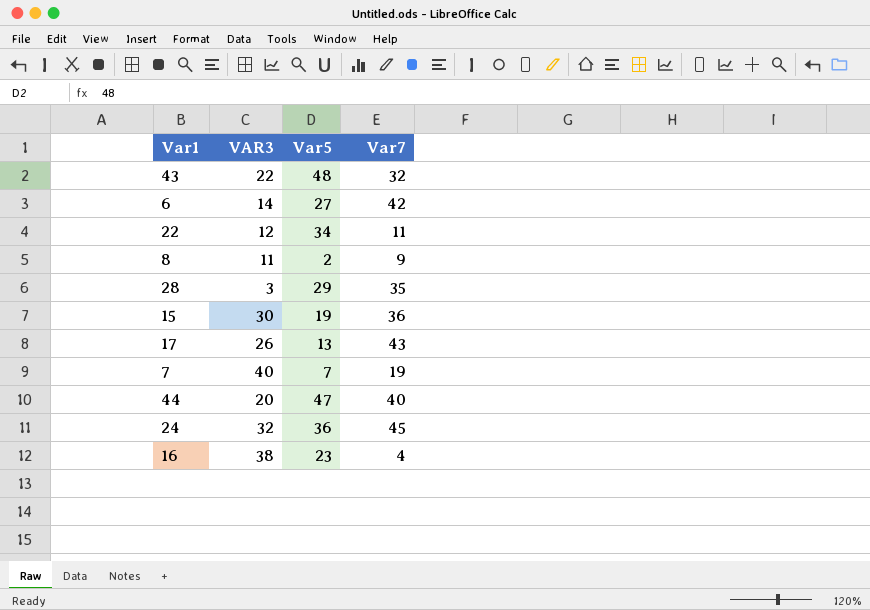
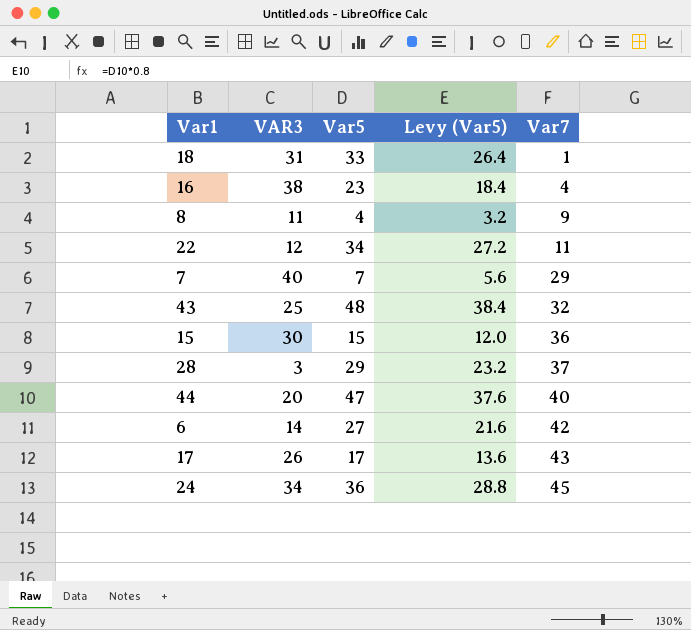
row order: none -> Var7 ascending
column Levy (Var5) | formula: none -> [Var5] * 0.8
row 18: none -> 31 | 33 | 26.4 | 1
8 | Var5: 2 -> 4
7 | Var7: 19 -> 29
43 | VAR3: 22 -> 25
15 | Var5: 19 -> 15
28 | Var7: 35 -> 37
17 | Var5: 13 -> 17
24 | VAR3: 32 -> 34

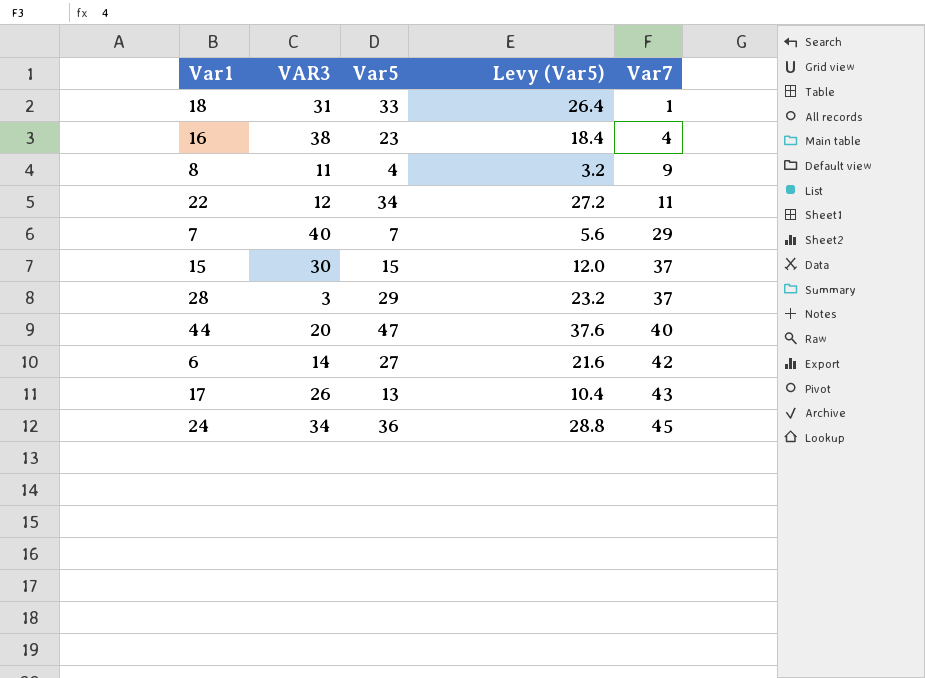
row 43: 25 | 48 | 38.4 | 32 -> none
15 | Var7: 36 -> 37
17 | Var5: 17 -> 13
17 | Levy (Var5): 13.6 -> 10.4

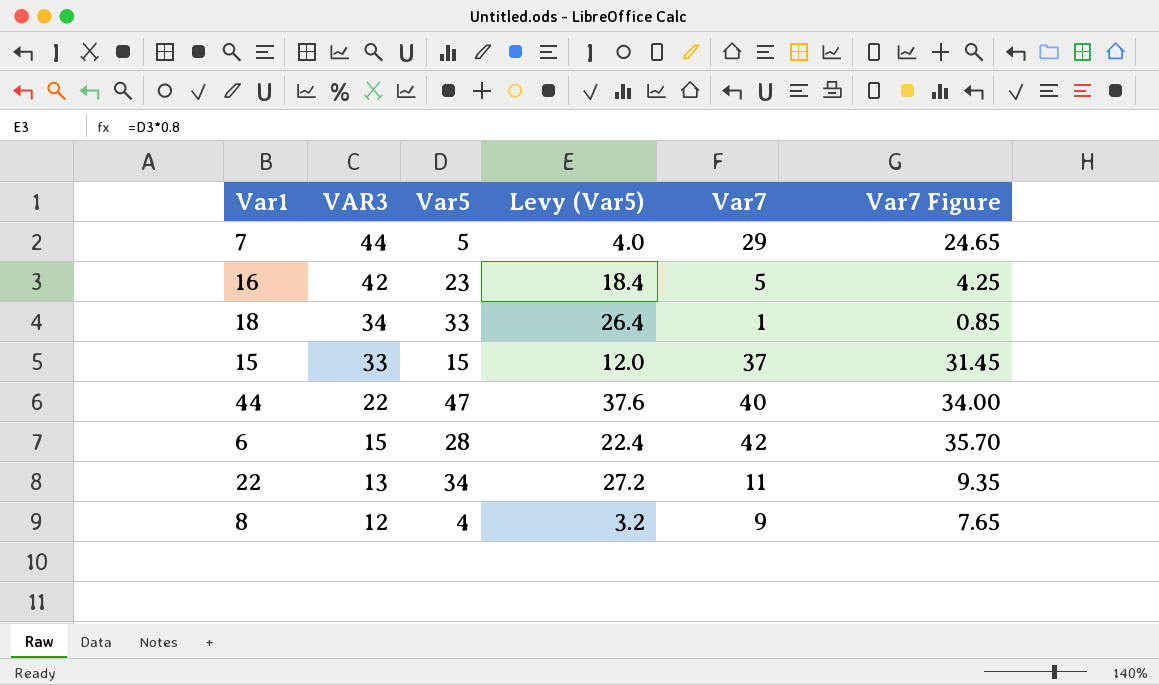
row order: Var7 ascending -> VAR3 descending
column Var7 Figure | formula: none -> [Var7] * 0.85
row 28: 3 | 29 | 23.2 | 37 -> none
row 17: 26 | 13 | 10.4 | 43 -> none
row 24: 34 | 36 | 28.8 | 45 -> none
7 | VAR3: 40 -> 44
7 | Var5: 7 -> 5
7 | Levy (Var5): 5.6 -> 4.0
16 | VAR3: 38 -> 42
16 | Var7: 4 -> 5
18 | VAR3: 31 -> 34
15 | VAR3: 30 -> 33
44 | VAR3: 20 -> 22
6 | VAR3: 14 -> 15
6 | Var5: 27 -> 28
6 | Levy (Var5): 21.6 -> 22.4
22 | VAR3: 12 -> 13
8 | VAR3: 11 -> 12

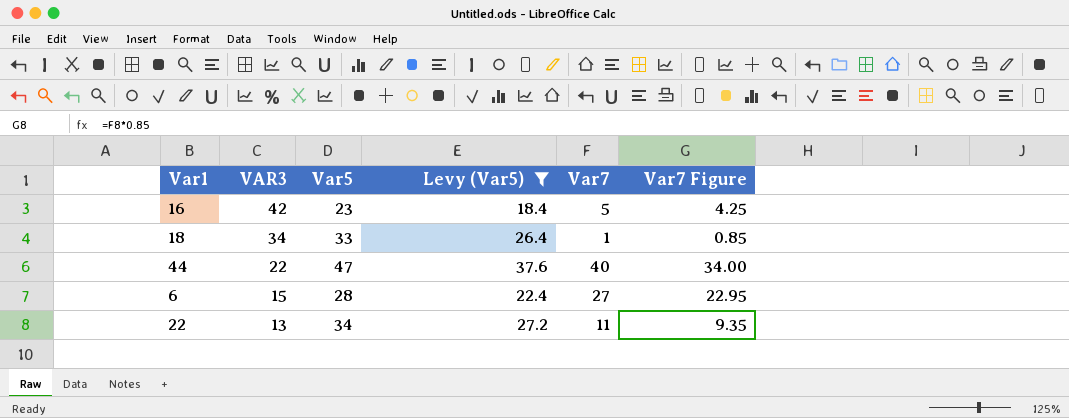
filter: none -> Levy (Var5) >= 18.4
6 | Var7: 42 -> 27
6 | Var7 Figure: 35.70 -> 22.95

